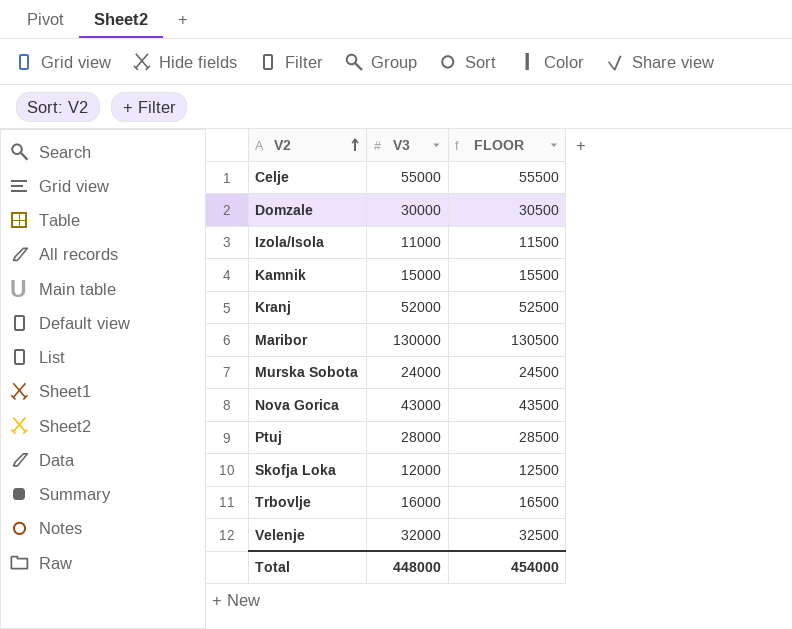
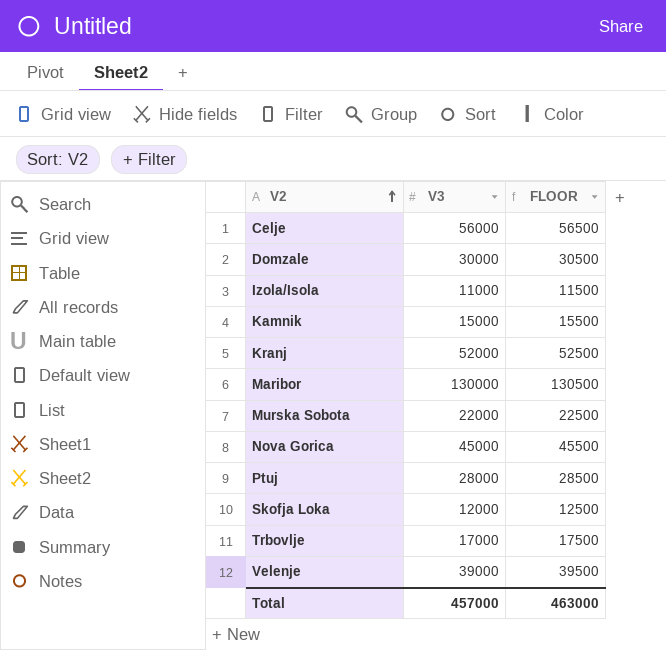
Celje | V3: 55000 -> 56000
Celje | FLOOR: 55500 -> 56500
Murska Sobota | V3: 24000 -> 22000
Murska Sobota | FLOOR: 24500 -> 22500
Nova Gorica | V3: 43000 -> 45000
Nova Gorica | FLOOR: 43500 -> 45500
Trbovlje | V3: 16000 -> 17000
Trbovlje | FLOOR: 16500 -> 17500
Velenje | V3: 32000 -> 39000
Velenje | FLOOR: 32500 -> 39500
Total | V3: 448000 -> 457000
Total | FLOOR: 454000 -> 463000

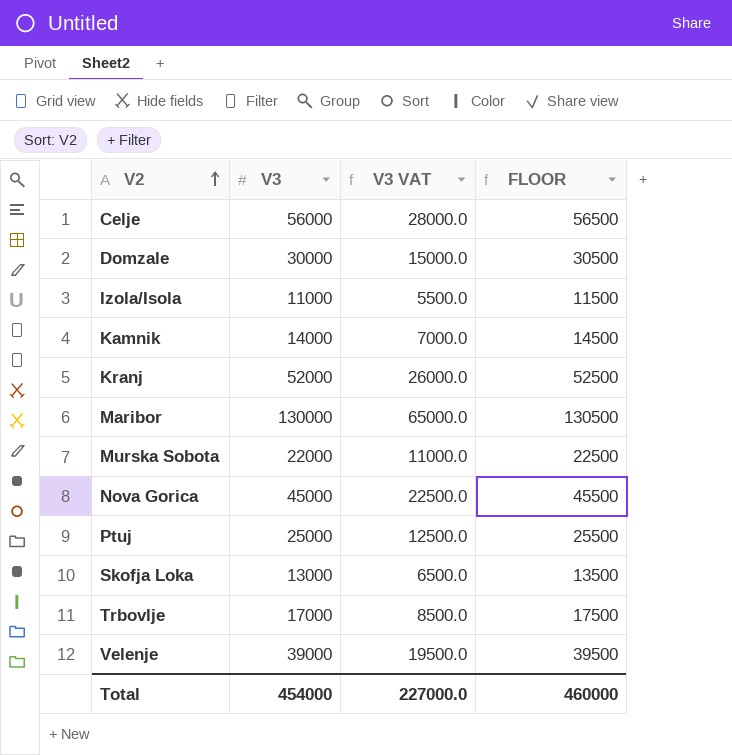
column V3 VAT | formula: none -> [V3] * 0.5
Kamnik | V3: 15000 -> 14000
Kamnik | FLOOR: 15500 -> 14500
Ptuj | V3: 28000 -> 25000
Ptuj | FLOOR: 28500 -> 25500
Skofja Loka | V3: 12000 -> 13000
Skofja Loka | FLOOR: 12500 -> 13500
Total | V3: 457000 -> 454000
Total | FLOOR: 463000 -> 460000

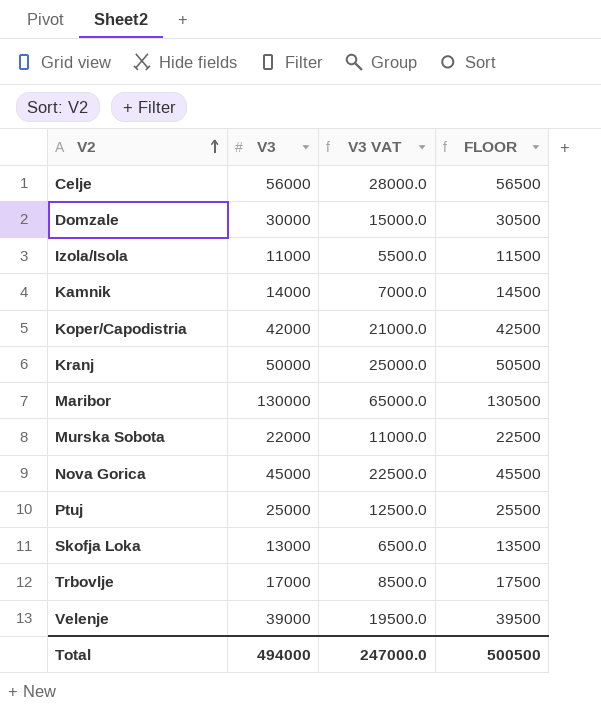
row Koper/Capodistria: none -> 42000 | 21000.0 | 42500
Kranj | V3: 52000 -> 50000
Kranj | V3 VAT: 26000.0 -> 25000.0
Kranj | FLOOR: 52500 -> 50500
Total | V3: 454000 -> 494000
Total | V3 VAT: 227000.0 -> 247000.0
Total | FLOOR: 460000 -> 500500

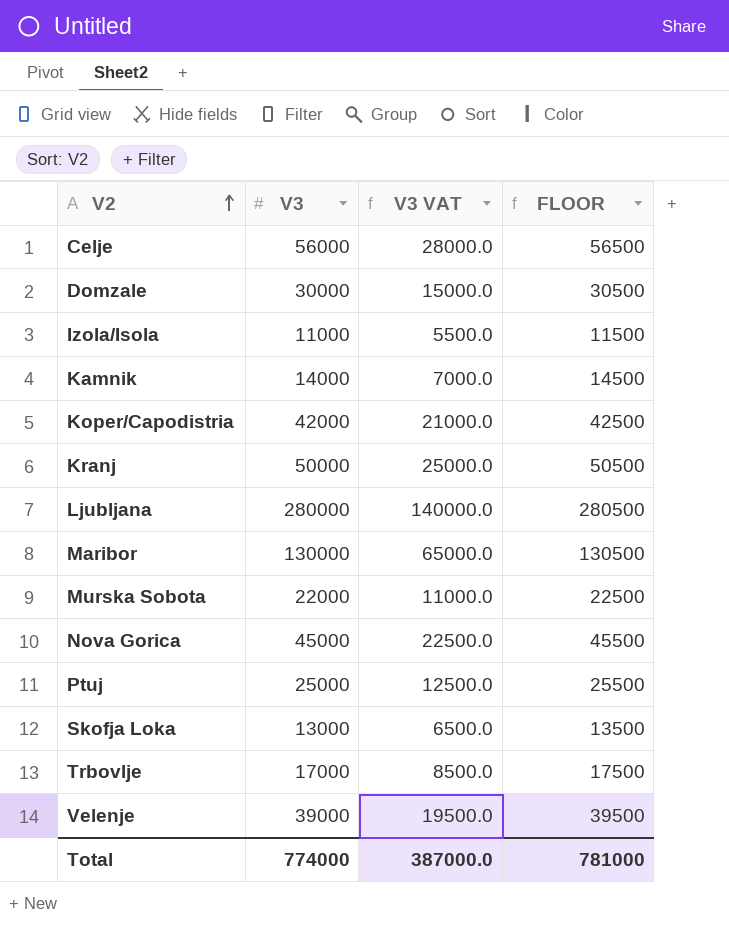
row Ljubljana: none -> 280000 | 140000.0 | 280500
Total | V3: 494000 -> 774000
Total | V3 VAT: 247000.0 -> 387000.0
Total | FLOOR: 500500 -> 781000

